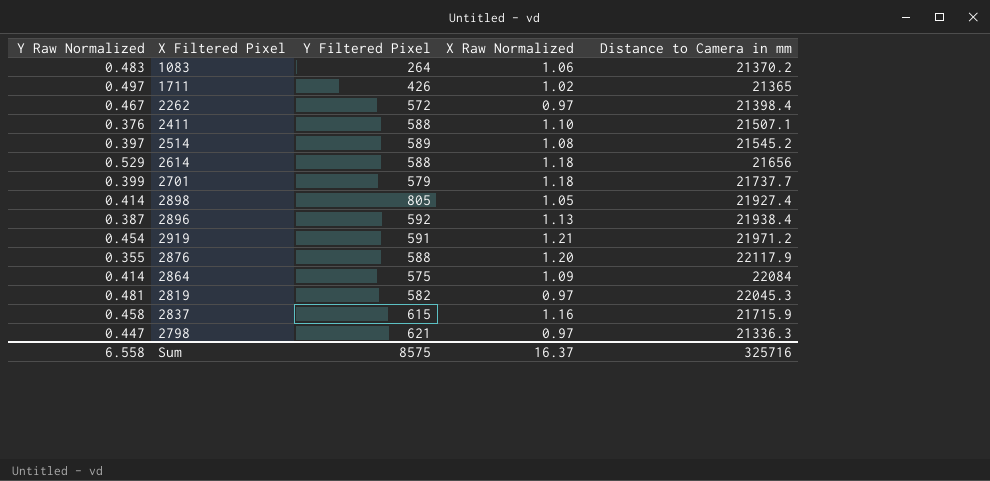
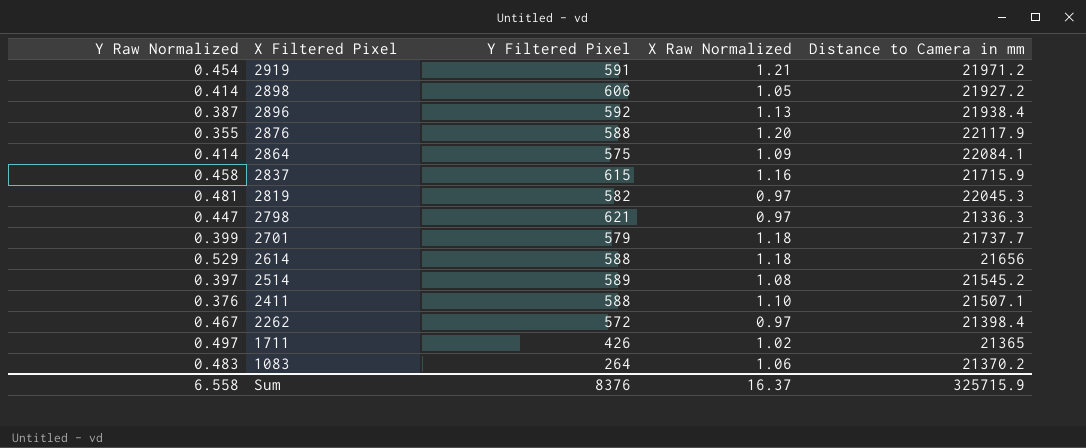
row order: none -> X Filtered Pixel descending
2898 | Y Filtered Pixel: 805 -> 606
2898 | Distance to Camera in mm: 21927.4 -> 21927.2
2864 | Distance to Camera in mm: 22084 -> 22084.1
Sum | Y Filtered Pixel: 8575 -> 8376
Sum | Distance to Camera in mm: 325716 -> 325715.9

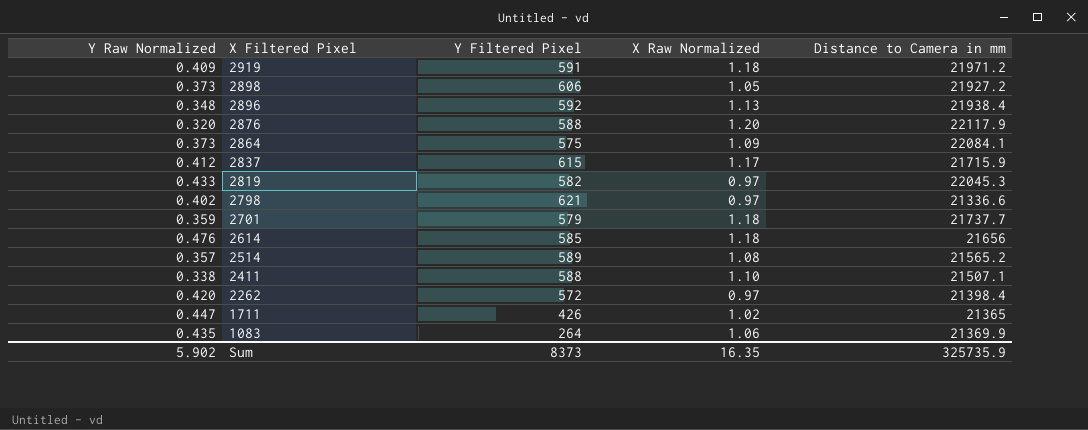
2919 | Y Raw Normalized: 0.454 -> 0.409
2919 | X Raw Normalized: 1.21 -> 1.18
2898 | Y Raw Normalized: 0.414 -> 0.373
2896 | Y Raw Normalized: 0.387 -> 0.348
2876 | Y Raw Normalized: 0.355 -> 0.320
2864 | Y Raw Normalized: 0.414 -> 0.373
2837 | Y Raw Normalized: 0.458 -> 0.412
2837 | X Raw Normalized: 1.16 -> 1.17
2819 | Y Raw Normalized: 0.481 -> 0.433
2798 | Y Raw Normalized: 0.447 -> 0.402
2798 | Distance to Camera in mm: 21336.3 -> 21336.6
2701 | Y Raw Normalized: 0.399 -> 0.359
2614 | Y Raw Normalized: 0.529 -> 0.476
2614 | Y Filtered Pixel: 588 -> 585
2514 | Y Raw Normalized: 0.397 -> 0.357
2514 | Distance to Camera in mm: 21545.2 -> 21565.2
2411 | Y Raw Normalized: 0.376 -> 0.338
2262 | Y Raw Normalized: 0.467 -> 0.420
1711 | Y Raw Normalized: 0.497 -> 0.447
1083 | Y Raw Normalized: 0.483 -> 0.435
1083 | Distance to Camera in mm: 21370.2 -> 21369.9
Sum | Y Raw Normalized: 6.558 -> 5.902
Sum | Y Filtered Pixel: 8376 -> 8373
Sum | X Raw Normalized: 16.37 -> 16.35
Sum | Distance to Camera in mm: 325715.9 -> 325735.9

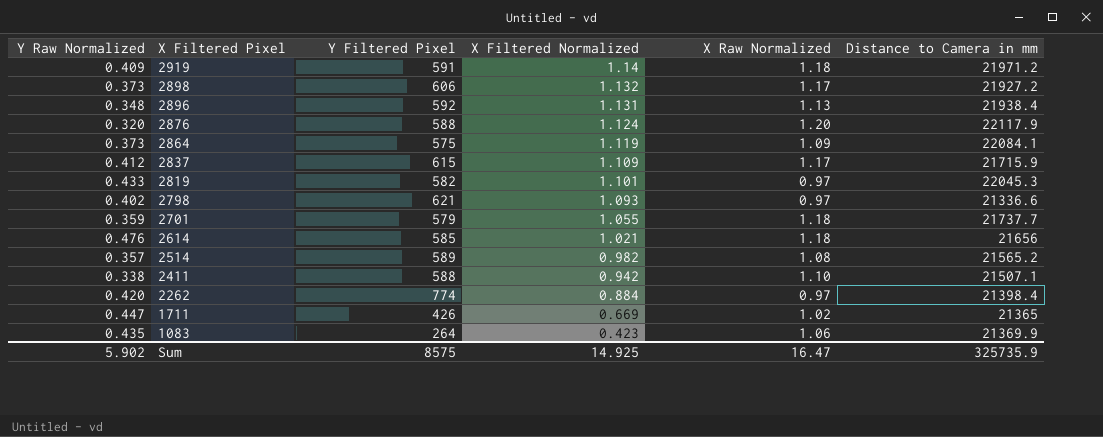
column X Filtered Normalized | position: none -> 4
2898 | X Raw Normalized: 1.05 -> 1.17
2262 | Y Filtered Pixel: 572 -> 774
Sum | Y Filtered Pixel: 8373 -> 8575
Sum | X Raw Normalized: 16.35 -> 16.47

